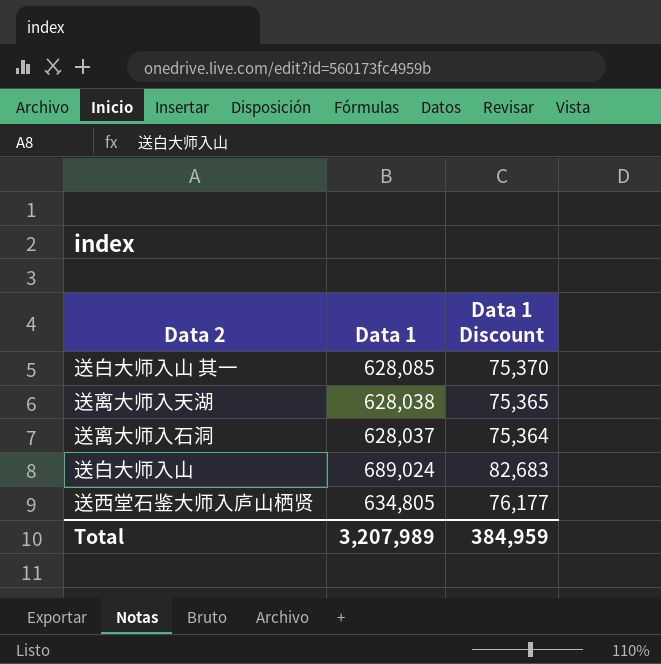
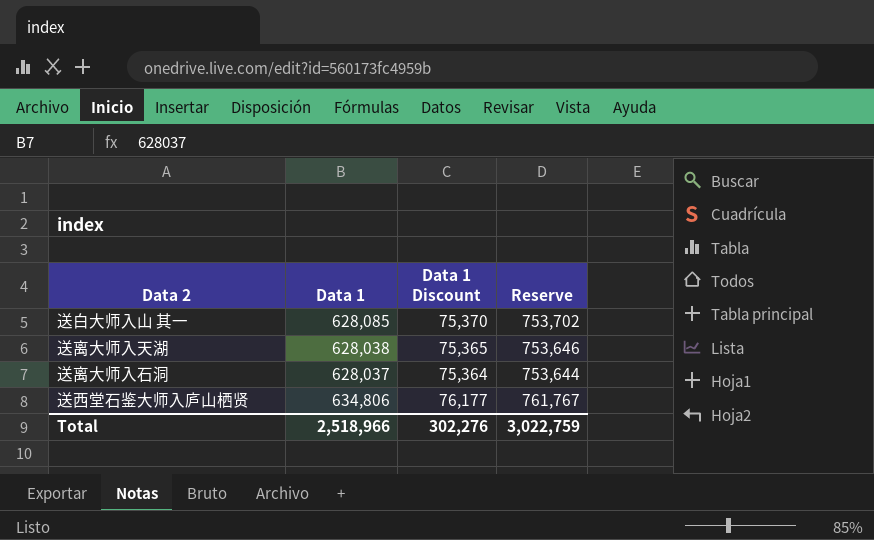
column Reserve | formula: none -> [Data 1] * 1.2
row 送白大师入山: 689,024 | 82,683 -> none
送西堂石鉴大师入庐山栖贤 | Data 1: 634,805 -> 634,806
Total | Data 1: 3,207,989 -> 2,518,966
Total | Data 1 Discount: 384,959 -> 302,276

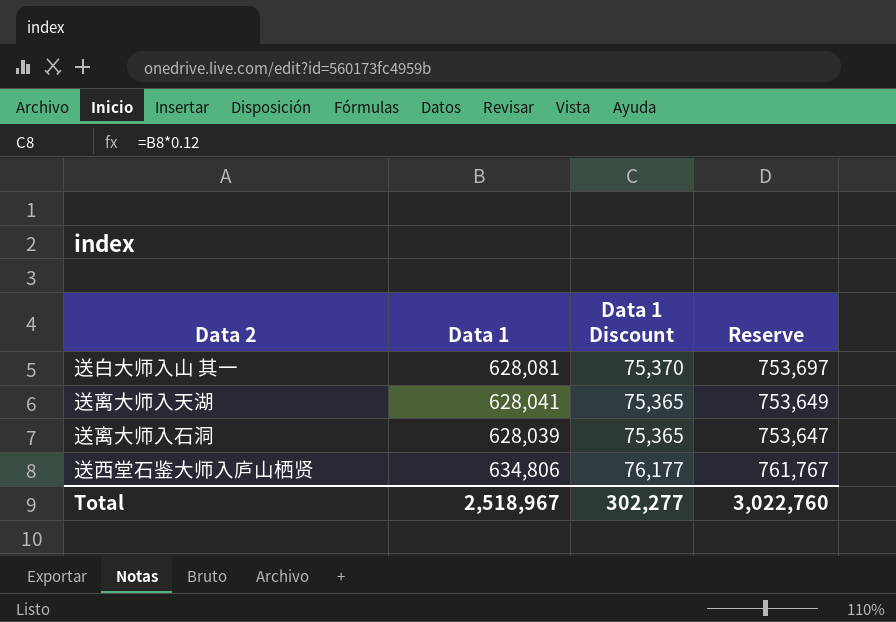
送白大师入山 其一 | Data 1: 628,085 -> 628,081
送白大师入山 其一 | Reserve: 753,702 -> 753,697
送离大师入天湖 | Data 1: 628,038 -> 628,041
送离大师入天湖 | Reserve: 753,646 -> 753,649
送离大师入石洞 | Data 1: 628,037 -> 628,039
送离大师入石洞 | Data 1 Discount: 75,364 -> 75,365
送离大师入石洞 | Reserve: 753,644 -> 753,647
Total | Data 1: 2,518,966 -> 2,518,967
Total | Data 1 Discount: 302,276 -> 302,277
Total | Reserve: 3,022,759 -> 3,022,760

